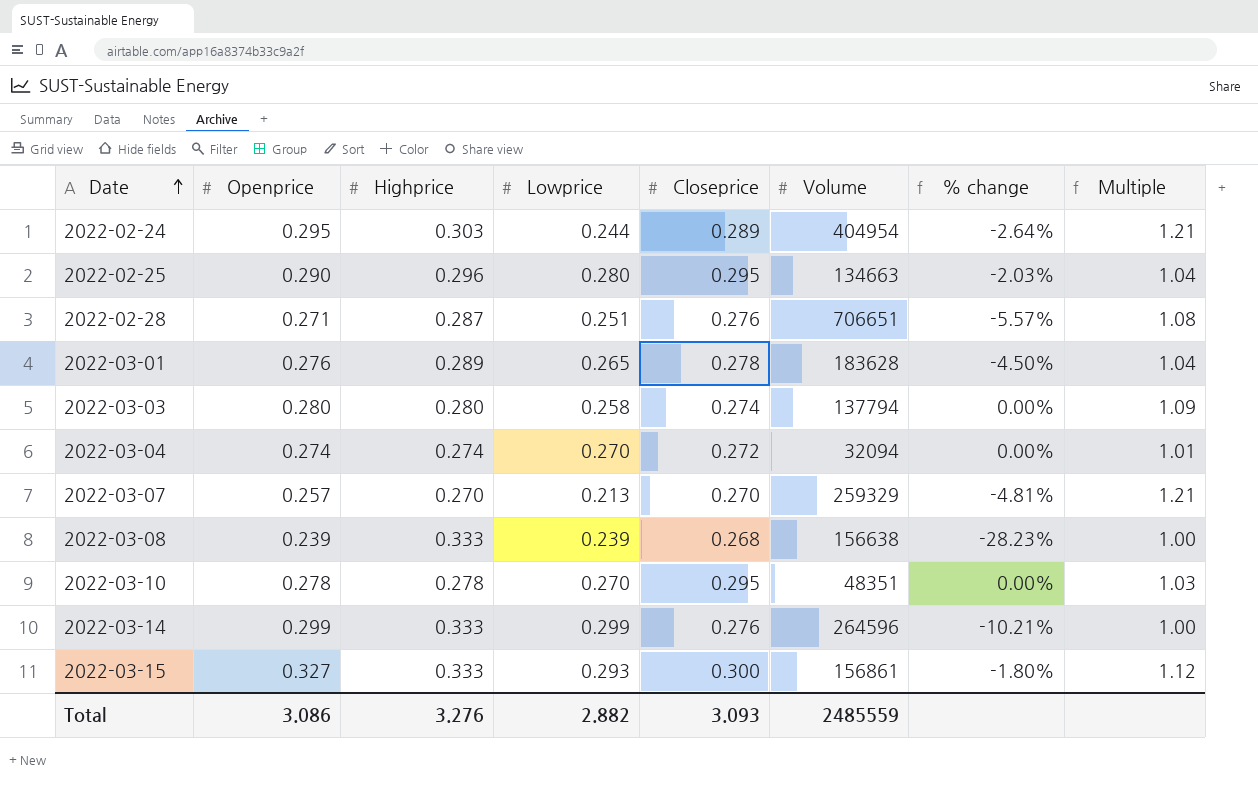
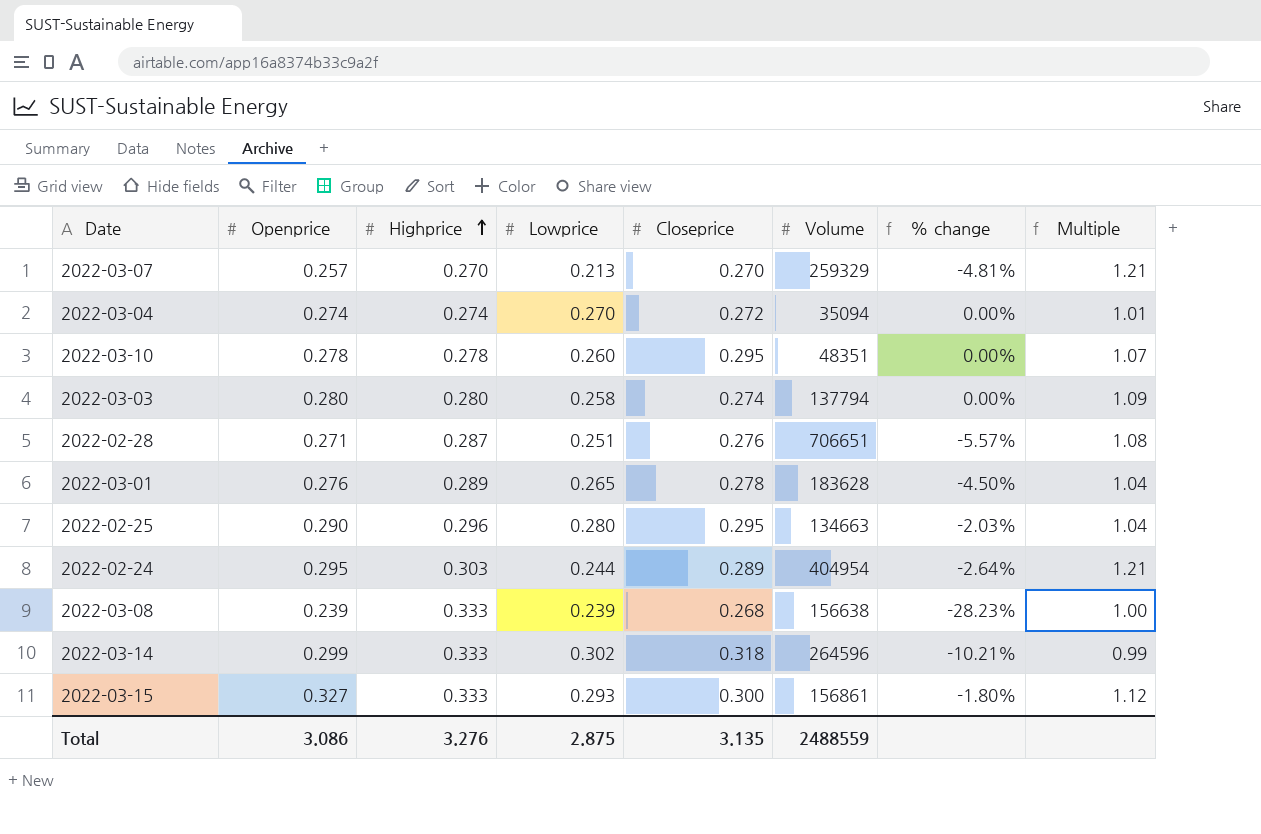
row order: Date ascending -> Highprice ascending
2022-03-04 | Volume: 32094 -> 35094
2022-03-10 | Lowprice: 0.270 -> 0.260
2022-03-10 | Multiple: 1.03 -> 1.07
2022-03-14 | Lowprice: 0.299 -> 0.302
2022-03-14 | Closeprice: 0.276 -> 0.318
2022-03-14 | Multiple: 1.00 -> 0.99
Total | Lowprice: 2.882 -> 2.875
Total | Closeprice: 3.093 -> 3.135
Total | Volume: 2485559 -> 2488559

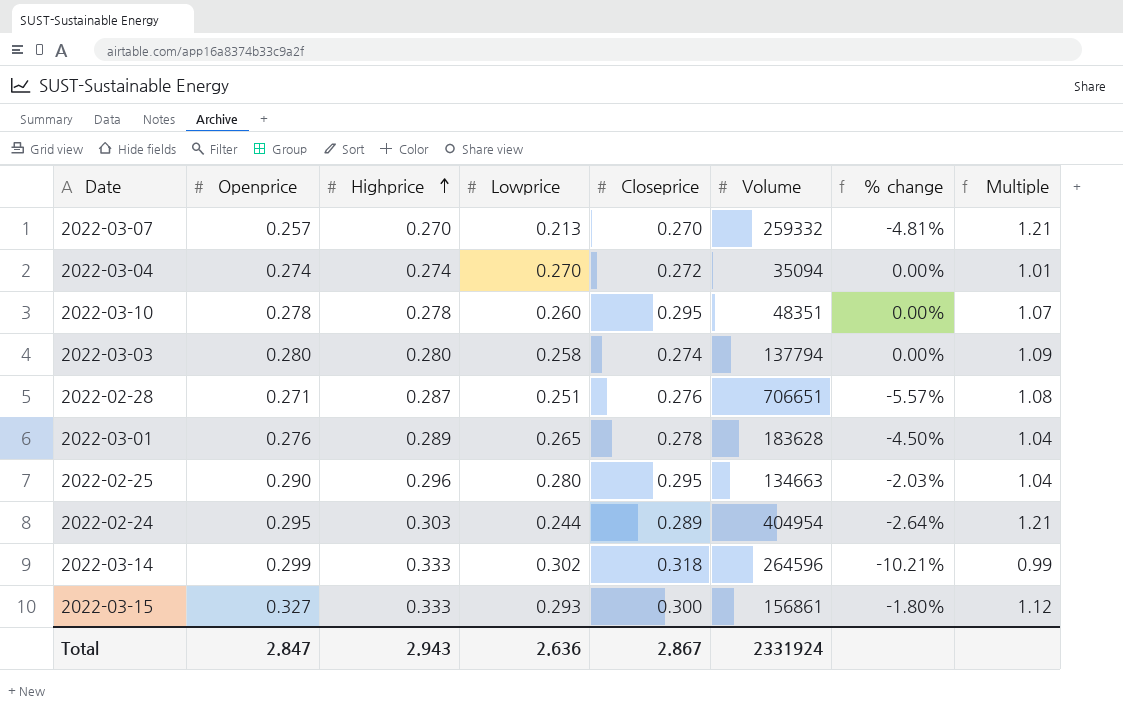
row 2022-03-08: 0.239 | 0.333 | 0.239 | 0.268 | 156638 | -28.23% | 1.00 -> none
2022-03-07 | Volume: 259329 -> 259332
Total | Openprice: 3.086 -> 2.847
Total | Highprice: 3.276 -> 2.943
Total | Lowprice: 2.875 -> 2.636
Total | Closeprice: 3.135 -> 2.867
Total | Volume: 2488559 -> 2331924

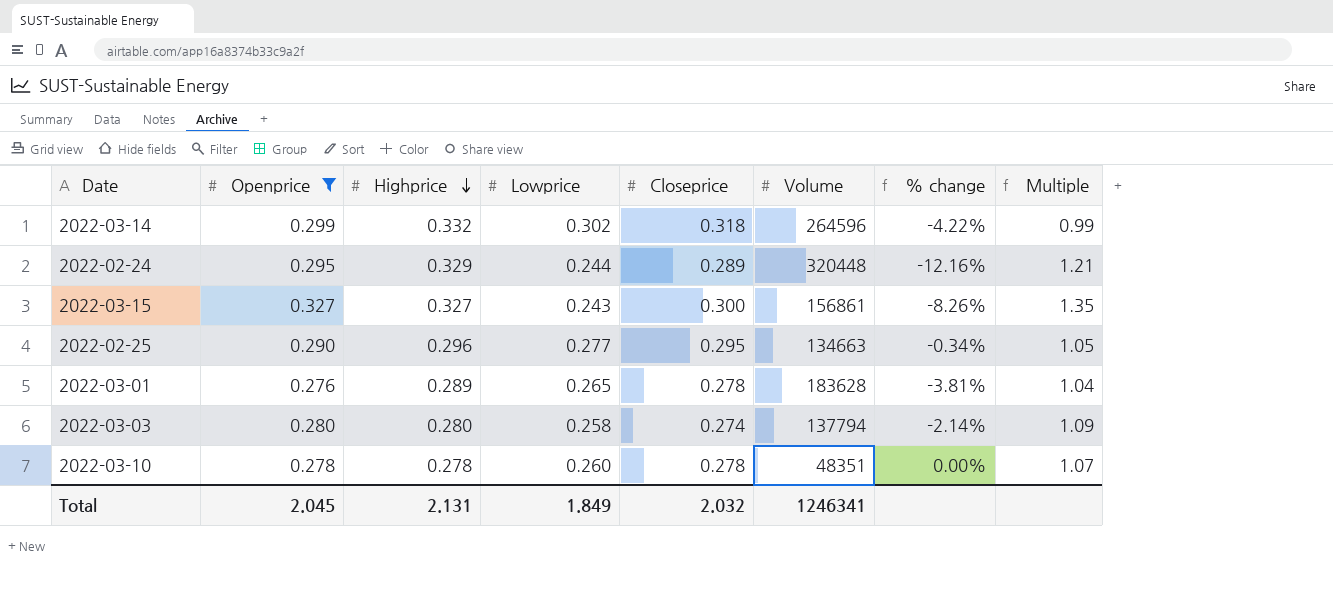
filter: none -> Openprice >= 0.276
row order: Highprice ascending -> Highprice descending
column % change | formula: ([Openprice] - [Highprice]) / [Highprice] -> ([Closeprice] - [Highprice]) / [Highprice]
2022-03-14 | Highprice: 0.333 -> 0.332
2022-02-24 | Highprice: 0.303 -> 0.329
2022-02-24 | Volume: 404954 -> 320448
2022-03-15 | Highprice: 0.333 -> 0.327
2022-03-15 | Lowprice: 0.293 -> 0.243
2022-03-15 | Multiple: 1.12 -> 1.35
2022-02-25 | Lowprice: 0.280 -> 0.277
2022-02-25 | Multiple: 1.04 -> 1.05
2022-03-10 | Closeprice: 0.295 -> 0.278
Total | Openprice: 2.847 -> 2.045
Total | Highprice: 2.943 -> 2.131
Total | Lowprice: 2.636 -> 1.849
Total | Closeprice: 2.867 -> 2.032
Total | Volume: 2331924 -> 1246341

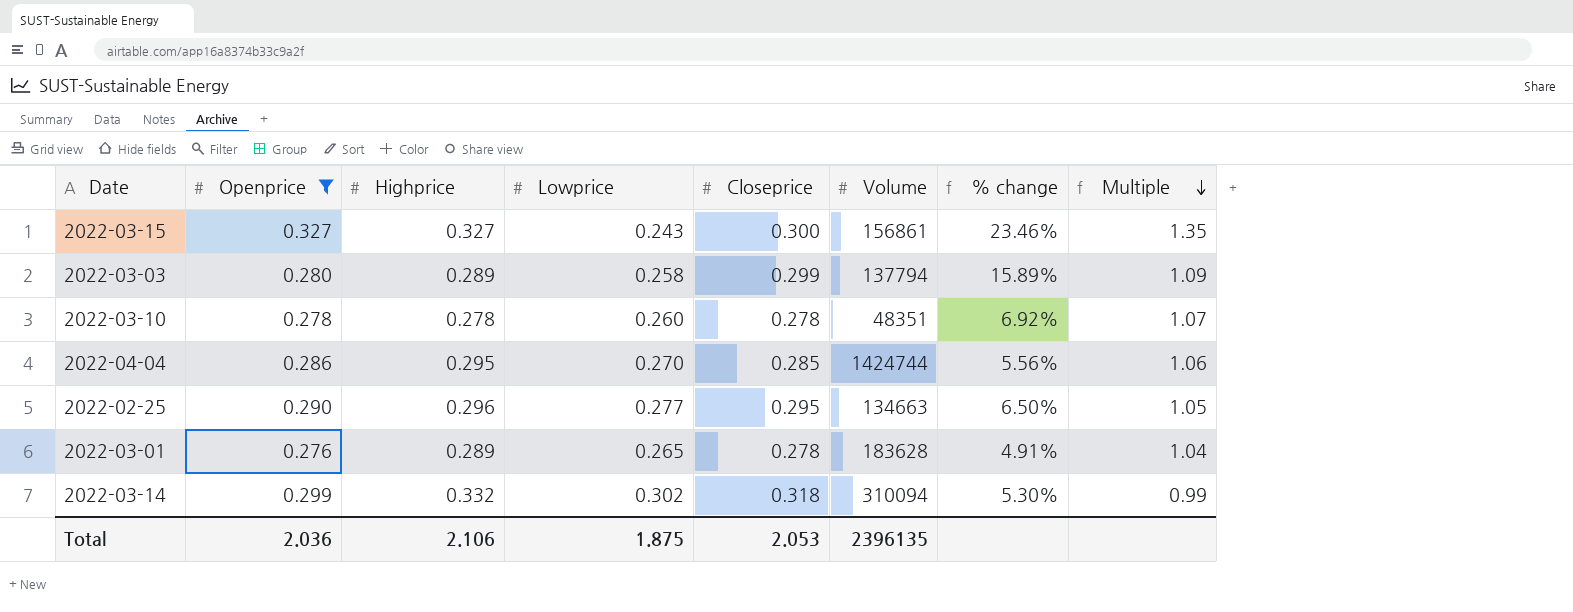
row order: Highprice descending -> Multiple descending
column % change | formula: ([Closeprice] - [Highprice]) / [Highprice] -> ([Closeprice] - [Lowprice]) / [Lowprice]
row 2022-02-24: 0.295 | 0.329 | 0.244 | 0.289 | 320448 | -12.16% | 1.21 -> none
2022-03-03 | Highprice: 0.280 -> 0.289
2022-03-03 | Closeprice: 0.274 -> 0.299
row 2022-04-04: none -> 0.286 | 0.295 | 0.270 | 0.285 | 1424744 | 5.56% | 1.06
2022-03-14 | Volume: 264596 -> 310094
Total | Openprice: 2.045 -> 2.036
Total | Highprice: 2.131 -> 2.106
Total | Lowprice: 1.849 -> 1.875
Total | Closeprice: 2.032 -> 2.053
Total | Volume: 1246341 -> 2396135

